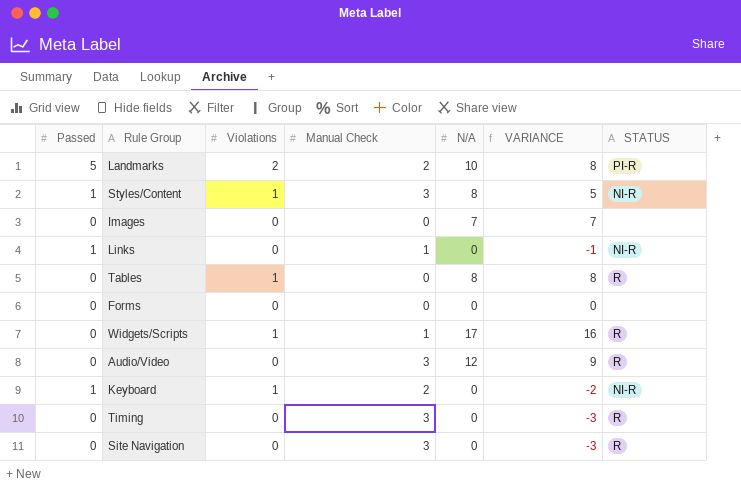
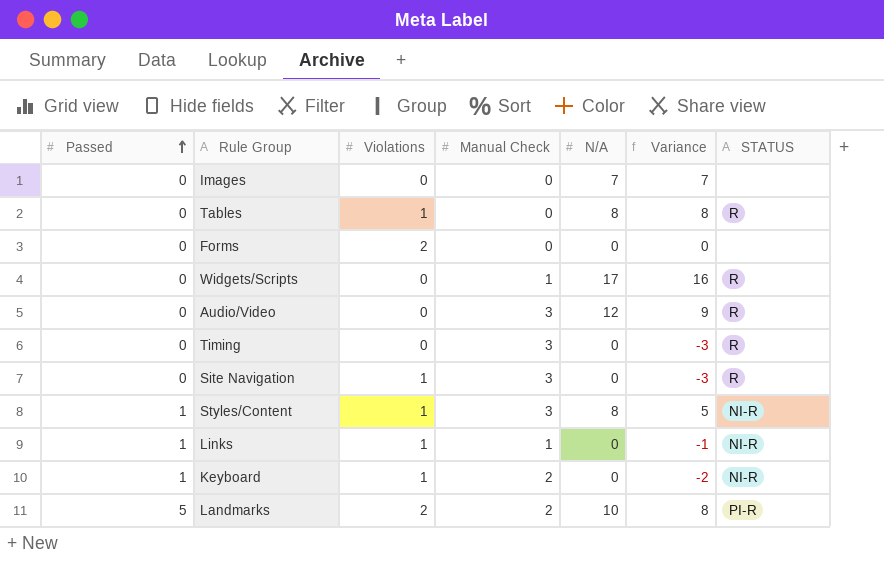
row order: none -> Passed ascending
column name: VARIANCE -> Variance
Forms | Violations: 0 -> 2
Widgets/Scripts | Violations: 1 -> 0
Site Navigation | Violations: 0 -> 1
Links | Violations: 0 -> 1

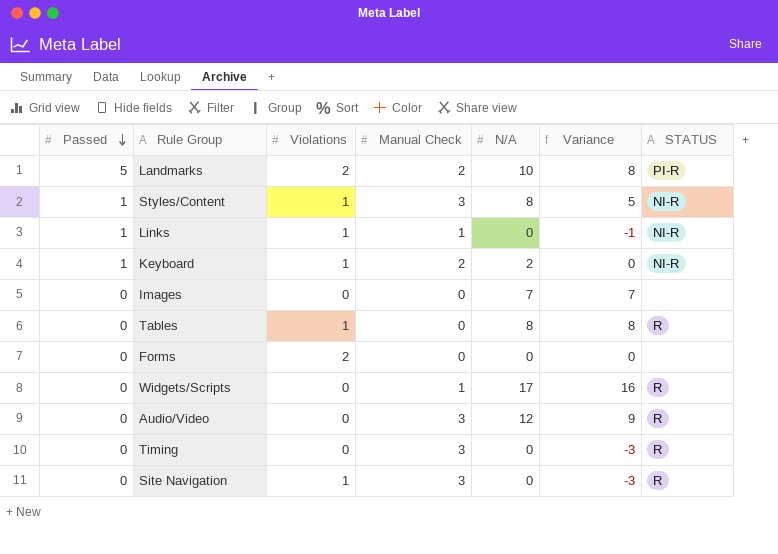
row order: Passed ascending -> Passed descending
Keyboard | N/A: 0 -> 2
Keyboard | Variance: -2 -> 0

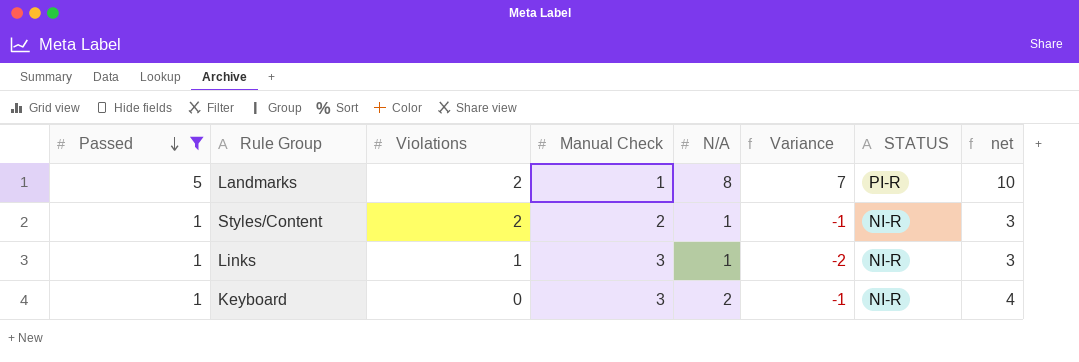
filter: none -> Passed != 0
column net | formula: none -> [N/A] + 2
Landmarks | Manual Check: 2 -> 1
Landmarks | N/A: 10 -> 8
Landmarks | Variance: 8 -> 7
Styles/Content | Violations: 1 -> 2
Styles/Content | Manual Check: 3 -> 2
Styles/Content | N/A: 8 -> 1
Styles/Content | Variance: 5 -> -1
Links | Manual Check: 1 -> 3
Links | N/A: 0 -> 1
Links | Variance: -1 -> -2
Keyboard | Violations: 1 -> 0
Keyboard | Manual Check: 2 -> 3
Keyboard | Variance: 0 -> -1

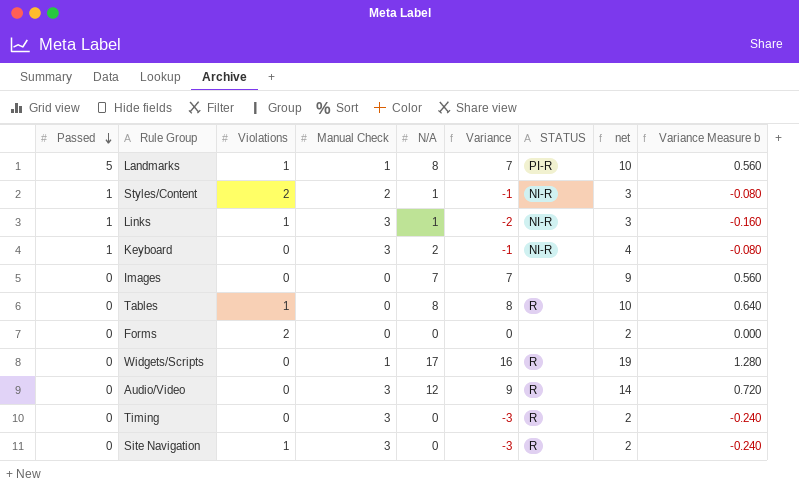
filter: Passed != 0 -> none
column Variance Measure b | formula: none -> [Variance] * 0.08
Landmarks | Violations: 2 -> 1

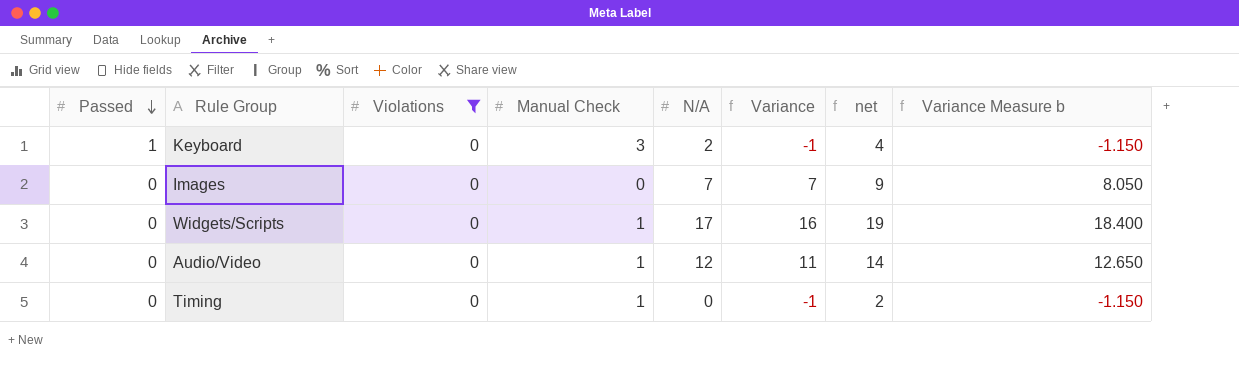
filter: none -> Violations = 0
column STATUS | position: 7 -> none
column Variance Measure b | formula: [Variance] * 0.08 -> [Variance] * 1.15
Audio/Video | Manual Check: 3 -> 1
Audio/Video | Variance: 9 -> 11
Timing | Manual Check: 3 -> 1
Timing | Variance: -3 -> -1

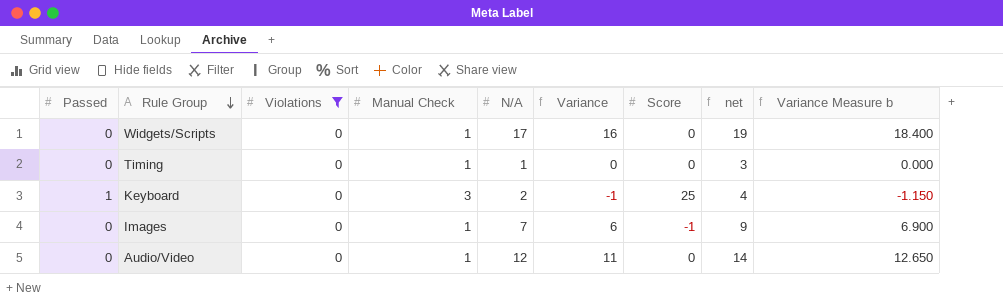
row order: Passed descending -> Rule Group descending
column Score | position: none -> 7
Timing | N/A: 0 -> 1
Timing | Variance: -1 -> 0
Timing | net: 2 -> 3
Timing | Variance Measure b: -1.150 -> 0.000
Images | Manual Check: 0 -> 1
Images | Variance: 7 -> 6
Images | Variance Measure b: 8.050 -> 6.900

